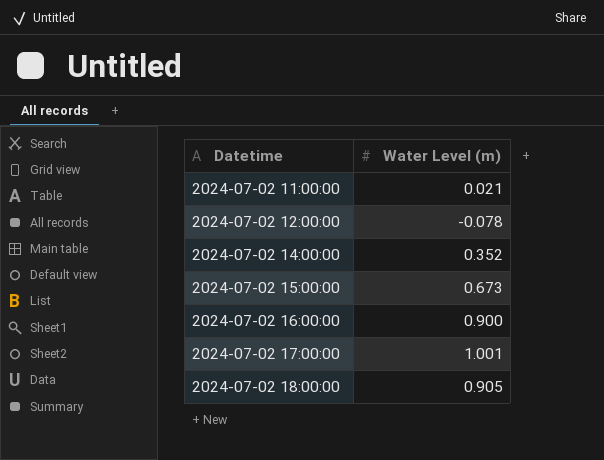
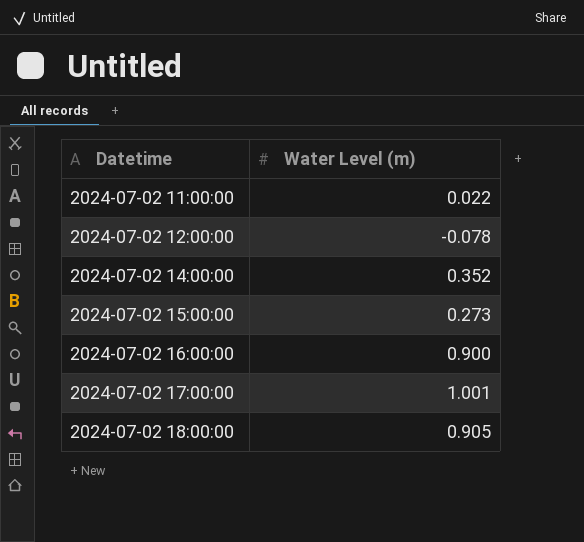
2024-07-02 11:00:00 | Water Level (m): 0.021 -> 0.022
2024-07-02 15:00:00 | Water Level (m): 0.673 -> 0.273

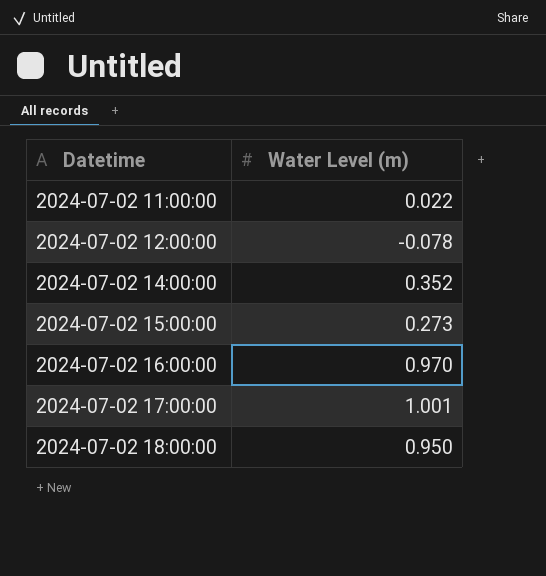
2024-07-02 16:00:00 | Water Level (m): 0.900 -> 0.970
2024-07-02 18:00:00 | Water Level (m): 0.905 -> 0.950

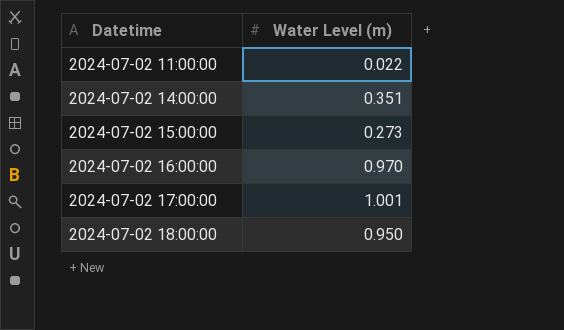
row 2024-07-02 12:00:00: -0.078 -> none
2024-07-02 14:00:00 | Water Level (m): 0.352 -> 0.351

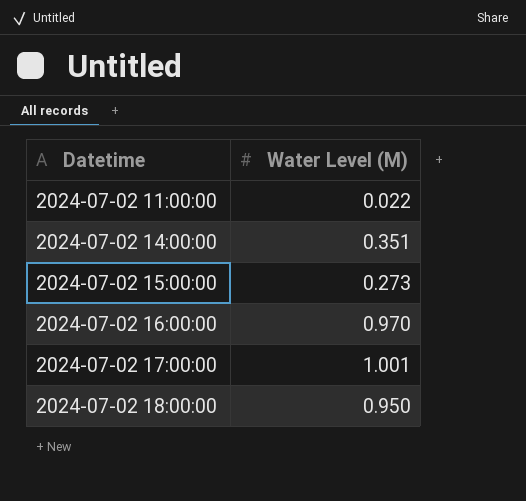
column name: Water Level (m) -> Water Level (M)

